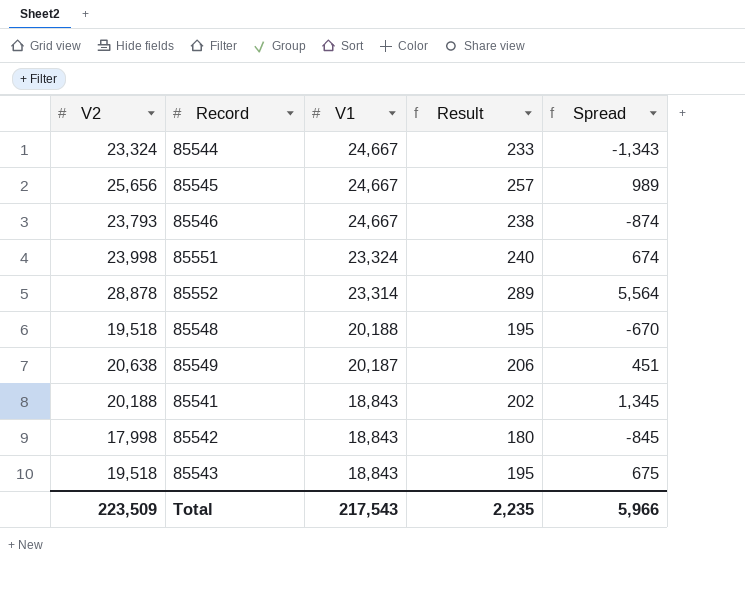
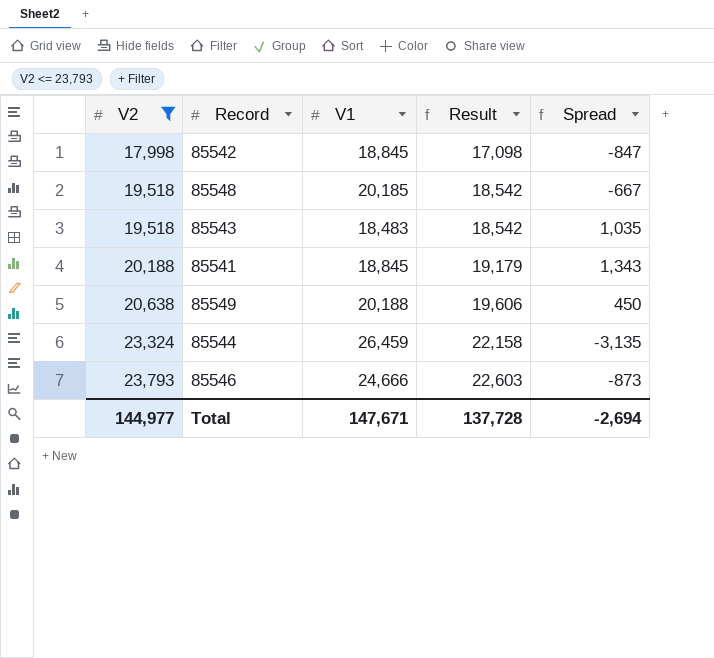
filter: none -> V2 <= 23,793
row order: V1 descending -> V2 ascending
column Result | formula: [V2] * 0.01 -> [V2] * 0.95
85542 | V1: 18,843 -> 18,845
85542 | Spread: -845 -> -847
85548 | V1: 20,188 -> 20,185
85548 | Spread: -670 -> -667
85543 | V1: 18,843 -> 18,483
85543 | Spread: 675 -> 1,035
85541 | V1: 18,843 -> 18,845
85541 | Spread: 1,345 -> 1,343
85549 | V1: 20,187 -> 20,188
85549 | Spread: 451 -> 450
85544 | V1: 24,667 -> 26,459
85544 | Spread: -1,343 -> -3,135
85546 | V1: 24,667 -> 24,666
85546 | Spread: -874 -> -873
Total | V2: 223,509 -> 144,977
Total | V1: 217,543 -> 147,671
Total | Result: 2,235 -> 137,728
Total | Spread: 5,966 -> -2,694

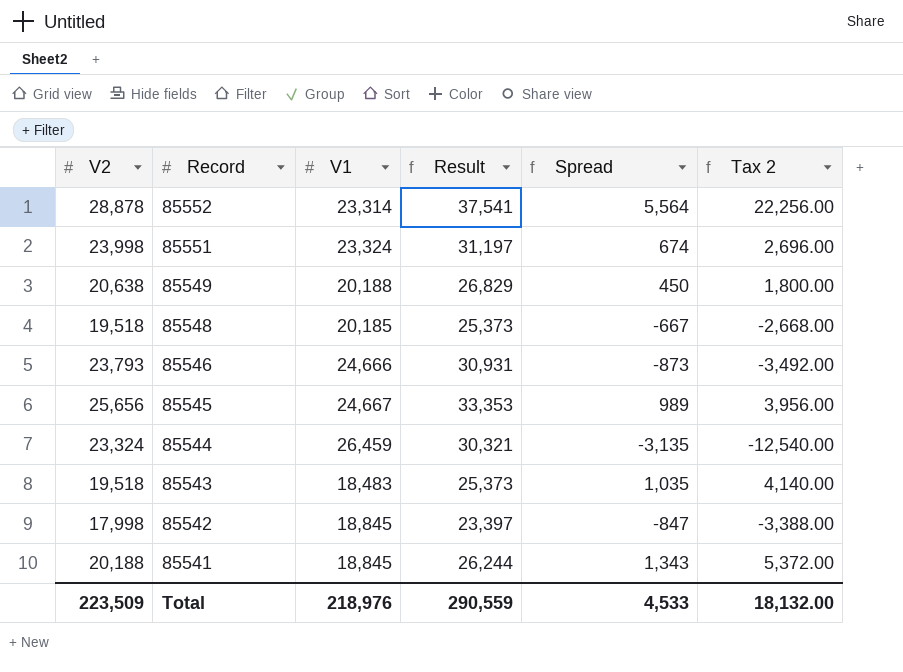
filter: V2 <= 23,793 -> none
row order: V2 ascending -> Record descending
column Result | formula: [V2] * 0.95 -> [V2] * 1.3
column Tax 2 | formula: none -> [Spread] * 4
Total | V2: 144,977 -> 223,509
Total | V1: 147,671 -> 218,976
Total | Result: 137,728 -> 290,559
Total | Spread: -2,694 -> 4,533

